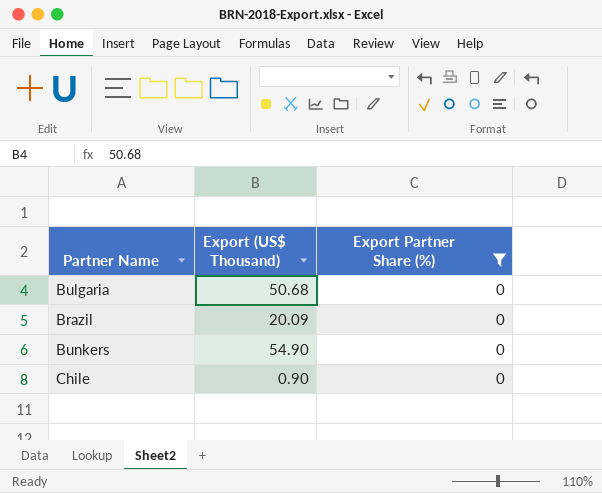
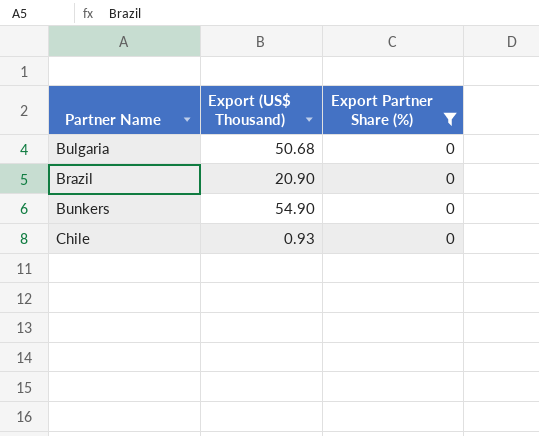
Brazil | Export (US$ Thousand): 20.09 -> 20.90
Chile | Export (US$ Thousand): 0.90 -> 0.93

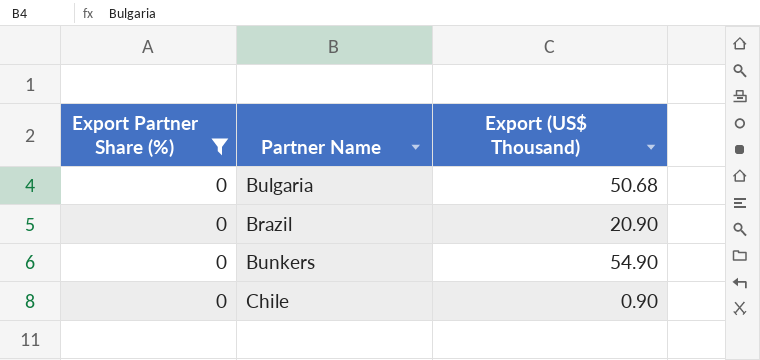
column Export Partner Share (%) | position: 3 -> 1
Chile | Export (US$ Thousand): 0.93 -> 0.90

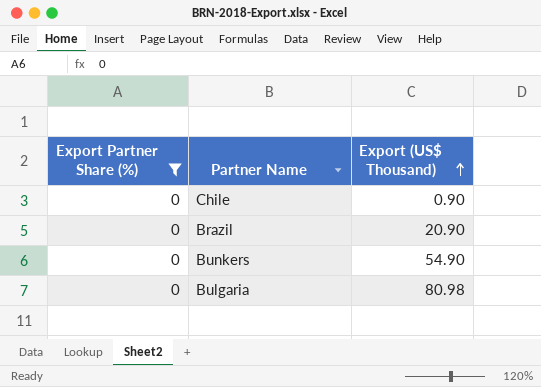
row order: none -> Export (US$ Thousand) ascending
Bulgaria | Export (US$ Thousand): 50.68 -> 80.98

